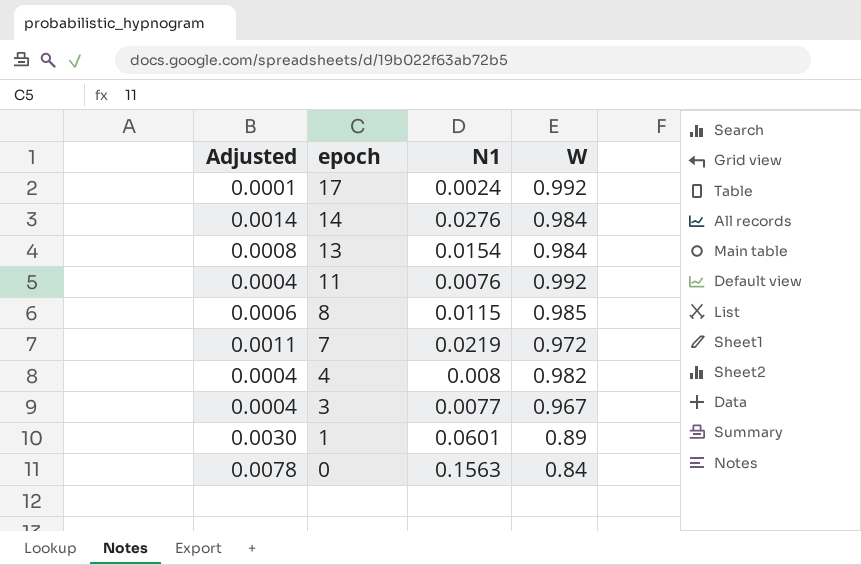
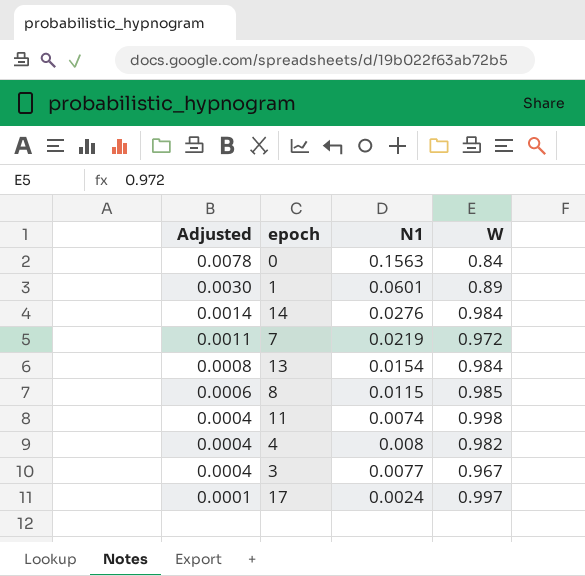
row order: epoch descending -> Adjusted descending
11 | N1: 0.0076 -> 0.0074
11 | W: 0.992 -> 0.998
17 | W: 0.992 -> 0.997

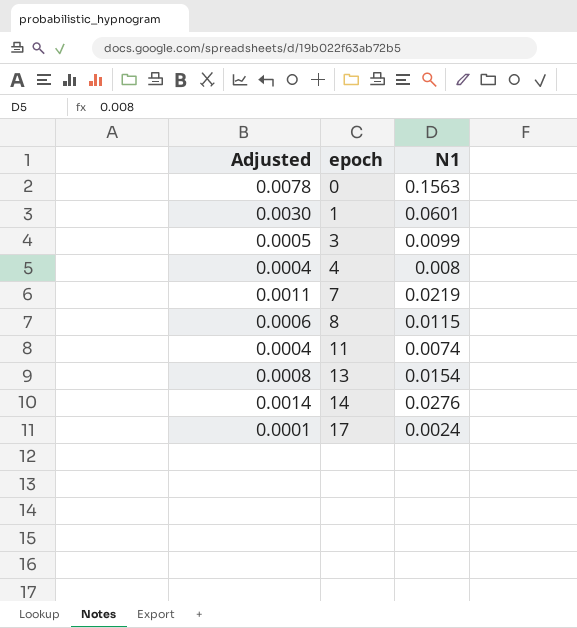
row order: Adjusted descending -> epoch ascending
column W | position: 4 -> none
3 | Adjusted: 0.0004 -> 0.0005
3 | N1: 0.0077 -> 0.0099

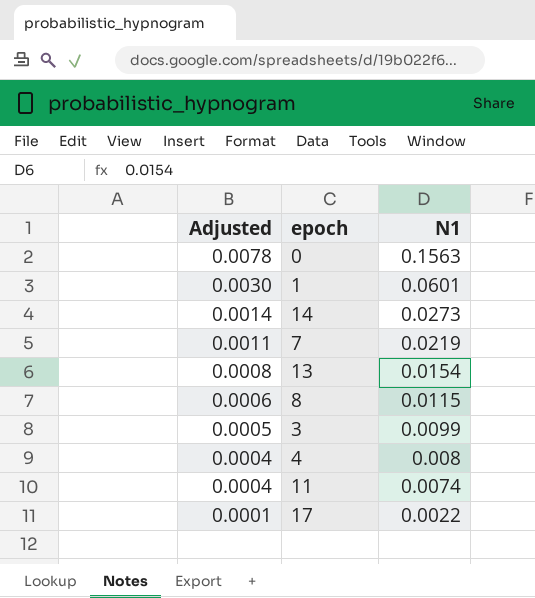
row order: epoch ascending -> Adjusted descending
14 | N1: 0.0276 -> 0.0273
17 | N1: 0.0024 -> 0.0022

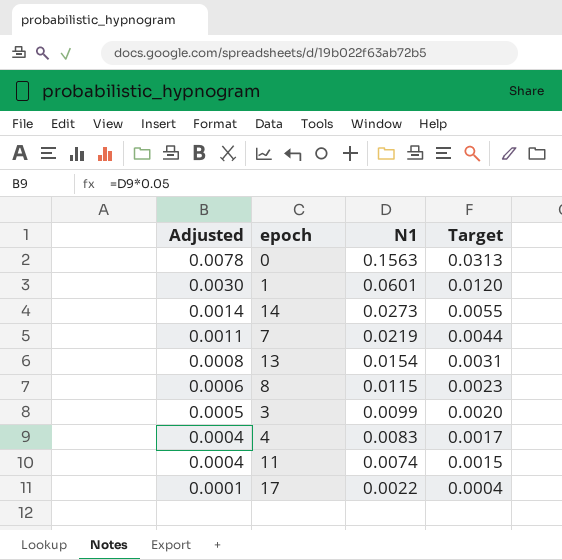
column Target | formula: none -> [N1] * 0.2
4 | N1: 0.008 -> 0.0083

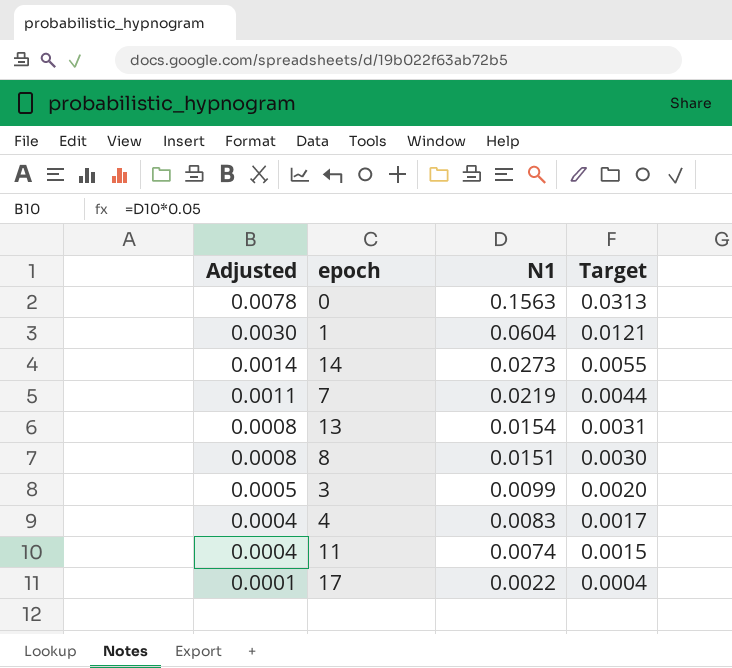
1 | N1: 0.0601 -> 0.0604
1 | Target: 0.0120 -> 0.0121
8 | Adjusted: 0.0006 -> 0.0008
8 | N1: 0.0115 -> 0.0151
8 | Target: 0.0023 -> 0.0030

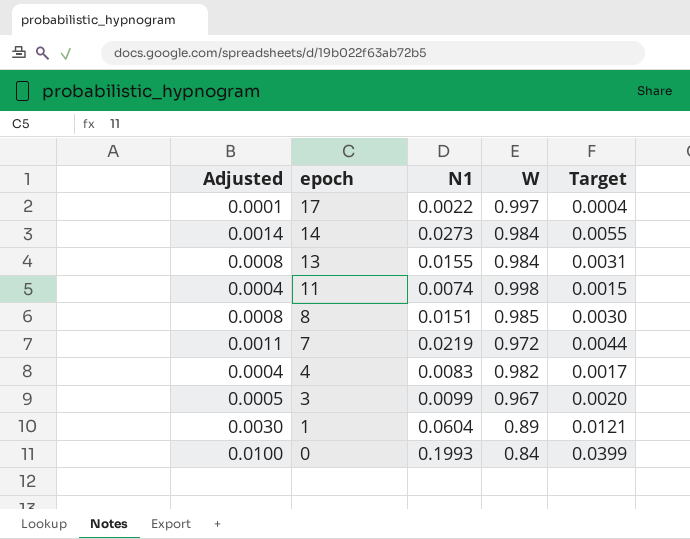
row order: Adjusted descending -> epoch descending
column W | position: none -> 4
13 | N1: 0.0154 -> 0.0155
0 | Adjusted: 0.0078 -> 0.0100
0 | N1: 0.1563 -> 0.1993
0 | Target: 0.0313 -> 0.0399

